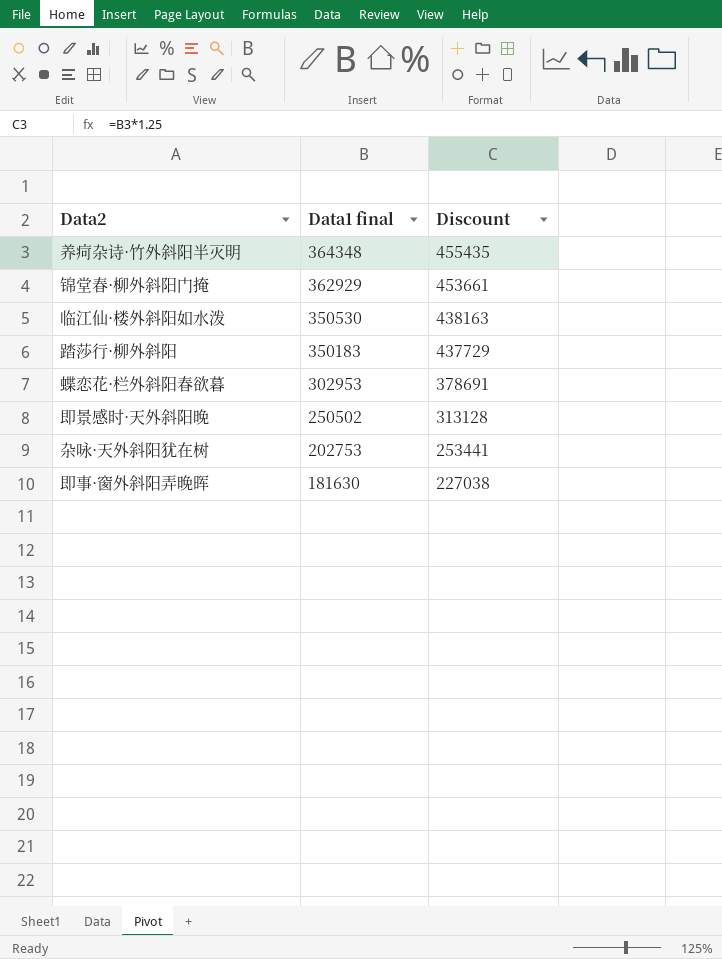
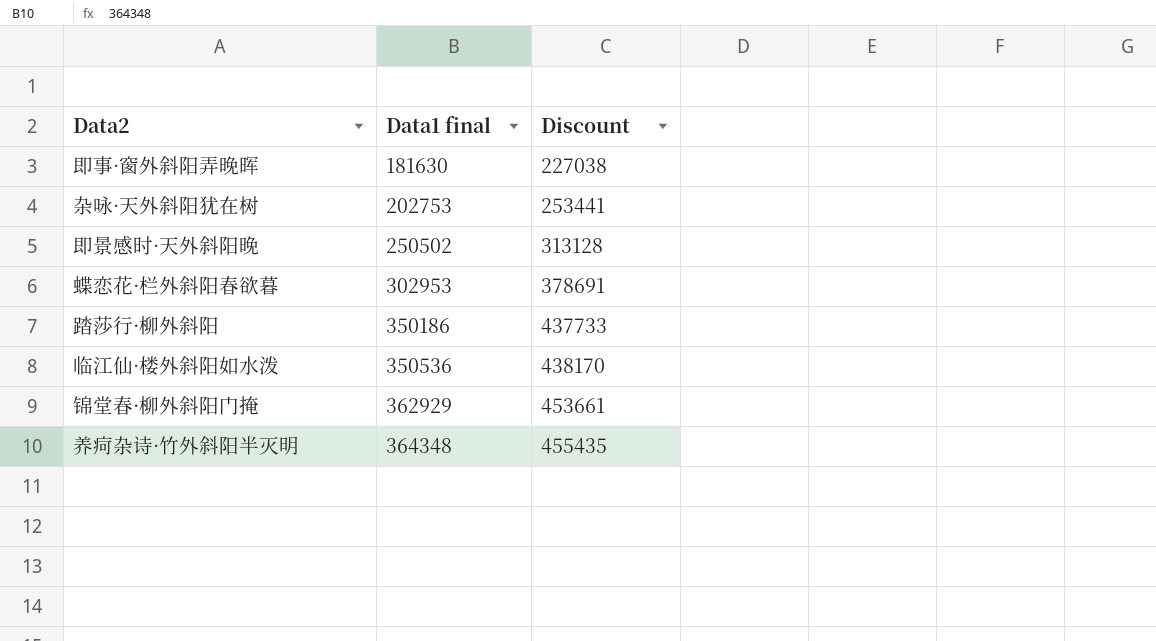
row order: Data1 final descending -> Data1 final ascending
踏莎行·柳外斜阳 | Data1 final: 350183 -> 350186
踏莎行·柳外斜阳 | Discount: 437729 -> 437733
临江仙·楼外斜阳如水泼 | Data1 final: 350530 -> 350536
临江仙·楼外斜阳如水泼 | Discount: 438163 -> 438170

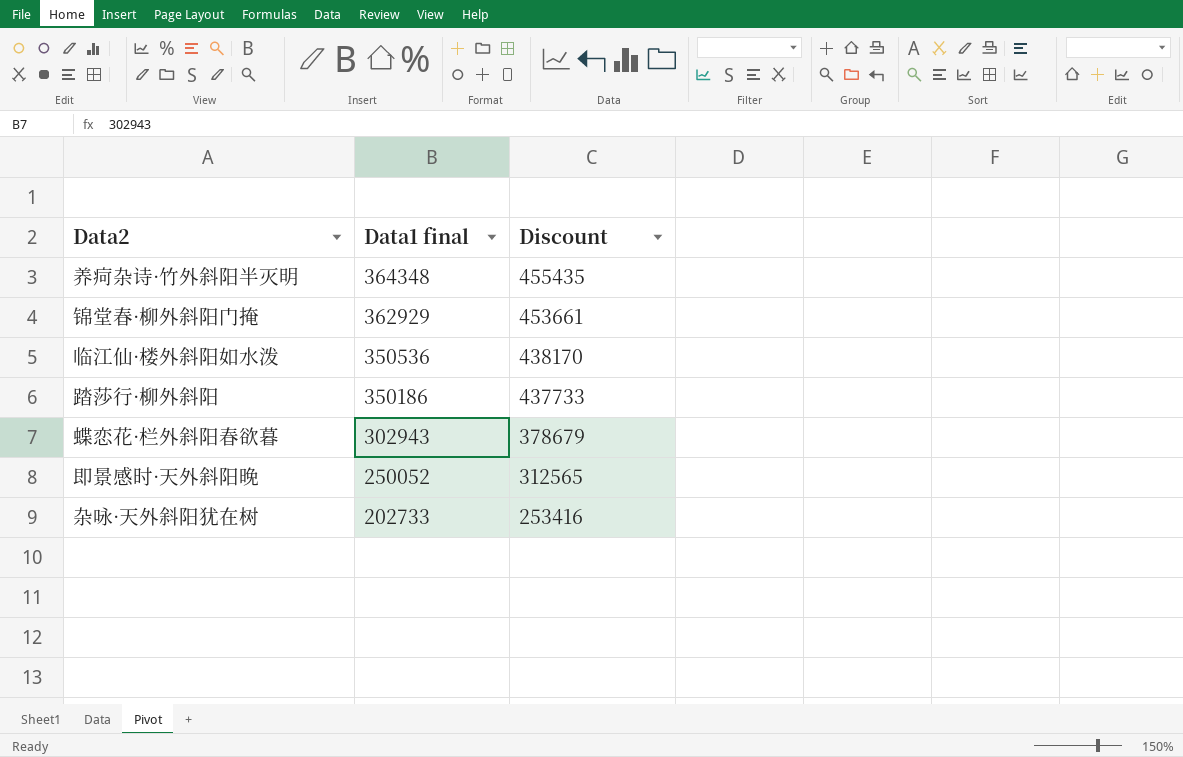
row order: Data1 final ascending -> Data1 final descending
row 即事·窗外斜阳弄晚晖: 181630 | 227038 -> none
蝶恋花·栏外斜阳春欲暮 | Data1 final: 302953 -> 302943
蝶恋花·栏外斜阳春欲暮 | Discount: 378691 -> 378679
即景感时·天外斜阳晚 | Data1 final: 250502 -> 250052
即景感时·天外斜阳晚 | Discount: 313128 -> 312565
杂咏·天外斜阳犹在树 | Data1 final: 202753 -> 202733
杂咏·天外斜阳犹在树 | Discount: 253441 -> 253416

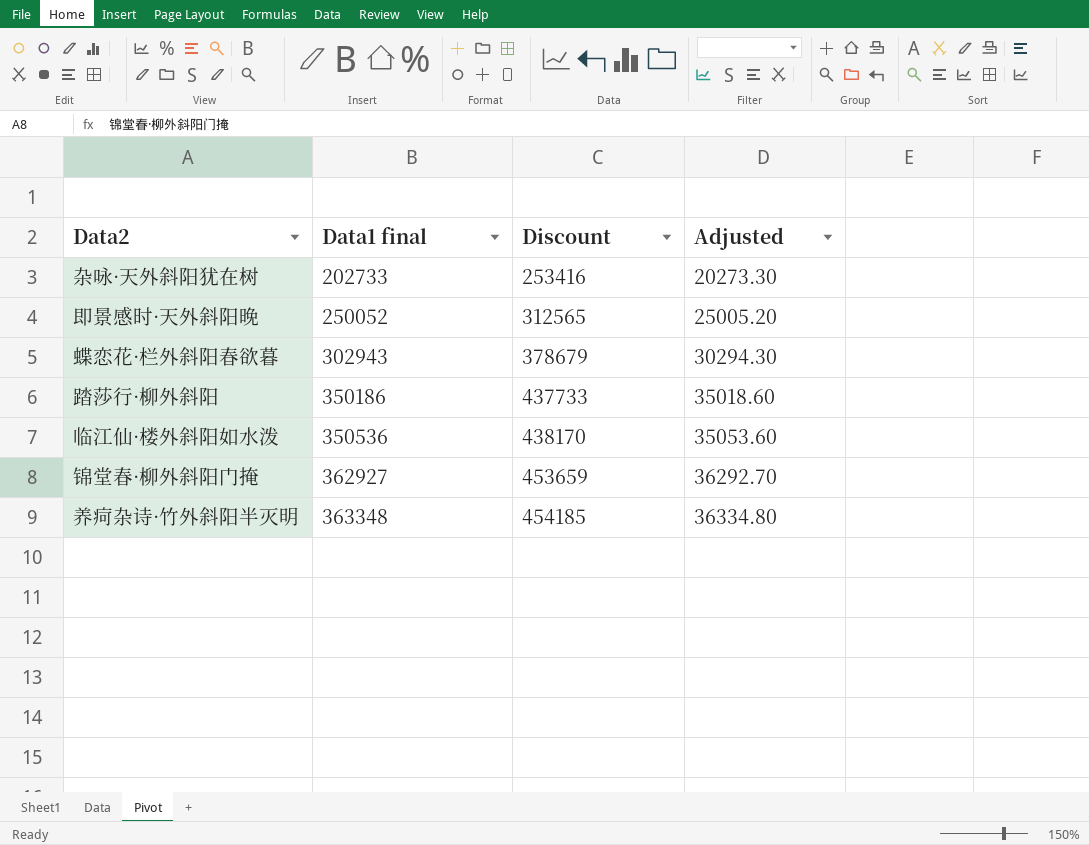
row order: Data1 final descending -> Data1 final ascending
column Adjusted | formula: none -> [Data1 final] * 0.1
锦堂春·柳外斜阳门掩 | Data1 final: 362929 -> 362927
锦堂春·柳外斜阳门掩 | Discount: 453661 -> 453659
养疴杂诗·竹外斜阳半灭明 | Data1 final: 364348 -> 363348
养疴杂诗·竹外斜阳半灭明 | Discount: 455435 -> 454185

